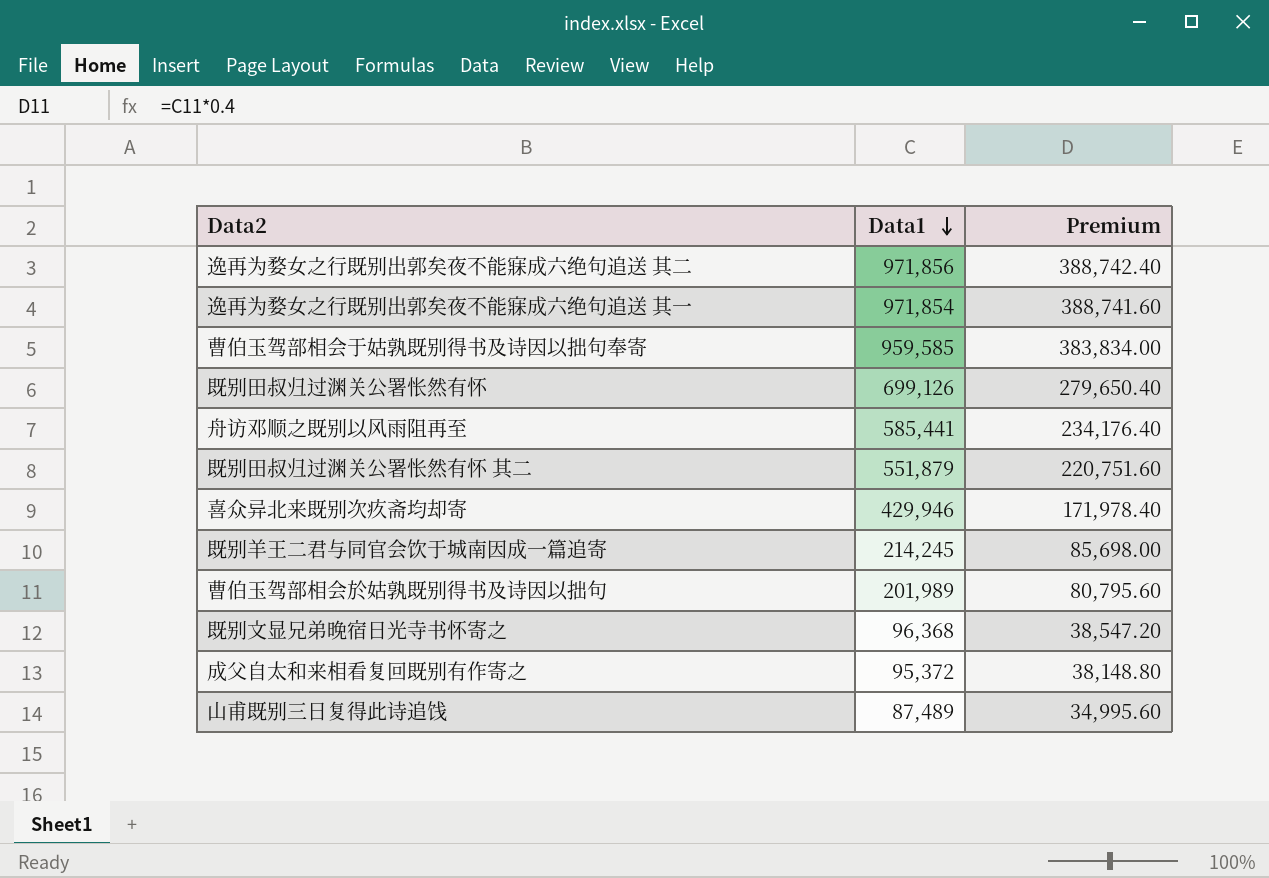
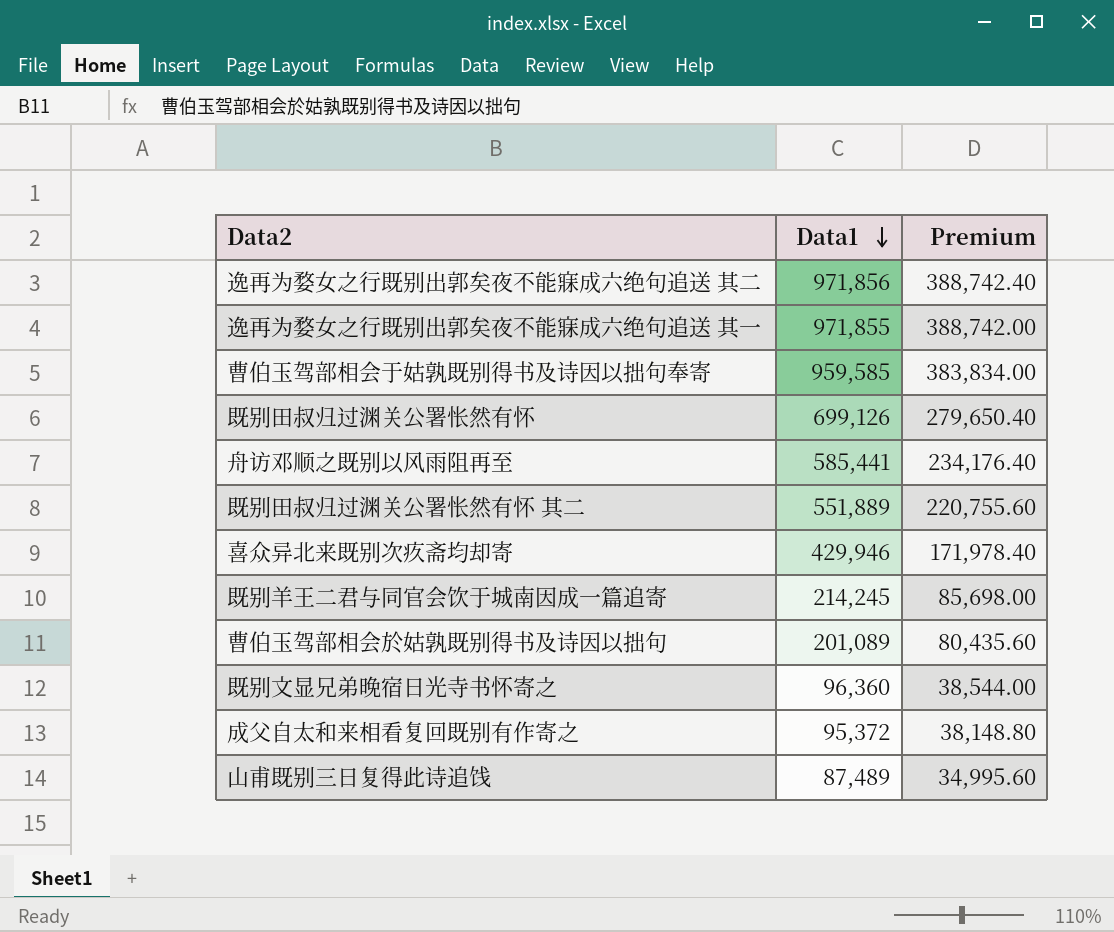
逸再为婺女之行既别出郭矣夜不能寐成六绝句追送 其一 | Data1: 971,854 -> 971,855
逸再为婺女之行既别出郭矣夜不能寐成六绝句追送 其一 | Premium: 388,741.60 -> 388,742.00
既别田叔归过渊关公署怅然有怀 其二 | Data1: 551,879 -> 551,889
既别田叔归过渊关公署怅然有怀 其二 | Premium: 220,751.60 -> 220,755.60
曹伯玉驾部相会於姑孰既别得书及诗因以拙句 | Data1: 201,989 -> 201,089
曹伯玉驾部相会於姑孰既别得书及诗因以拙句 | Premium: 80,795.60 -> 80,435.60
既别文显兄弟晚宿日光寺书怀寄之 | Data1: 96,368 -> 96,360
既别文显兄弟晚宿日光寺书怀寄之 | Premium: 38,547.20 -> 38,544.00

